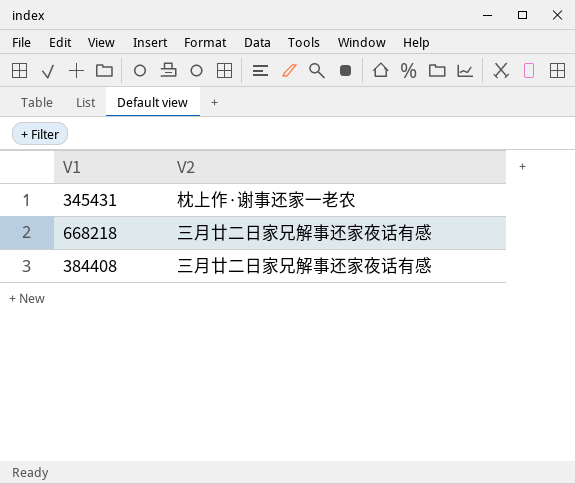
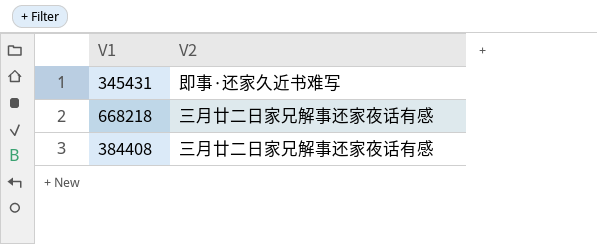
345431 | V2: 枕上作·谢事还家一老农 -> 即事·还家久近书难写

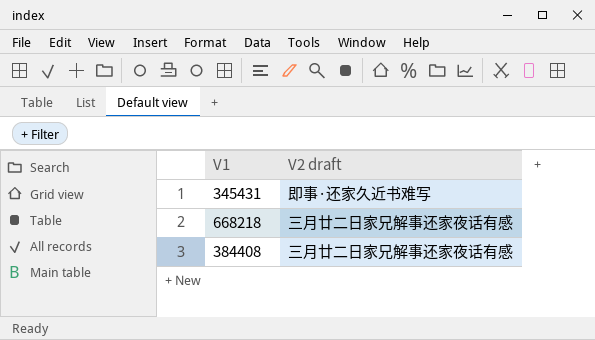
column name: V2 -> V2 draft

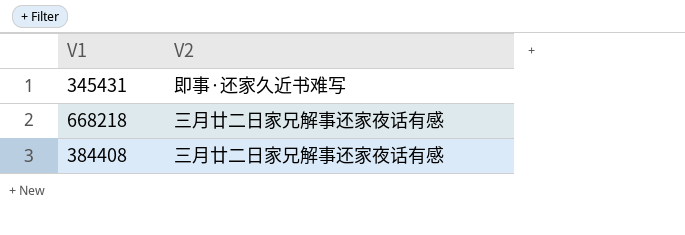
column name: V2 draft -> V2

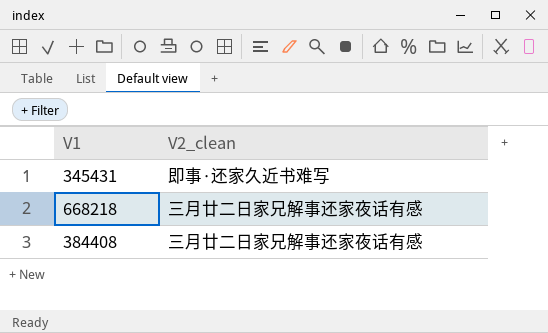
column name: V2 -> V2_clean

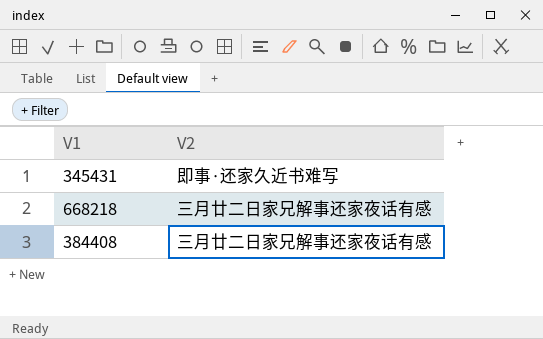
column name: V2_clean -> V2

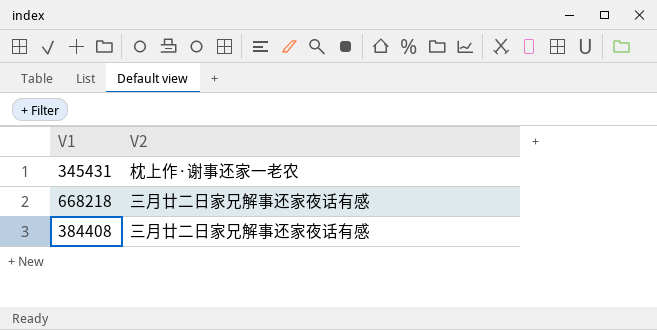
345431 | V2: 即事·还家久近书难写 -> 枕上作·谢事还家一老农

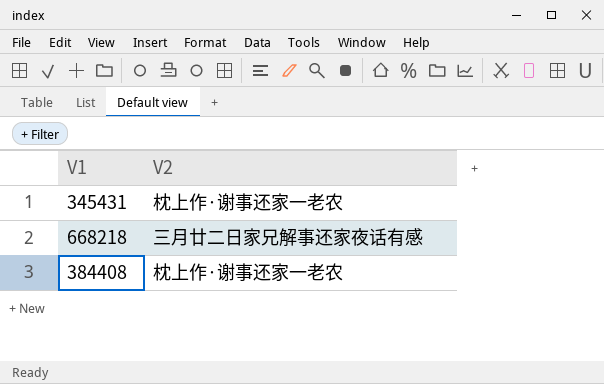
384408 | V2: 三月廿二日家兄解事还家夜话有感 -> 枕上作·谢事还家一老农

